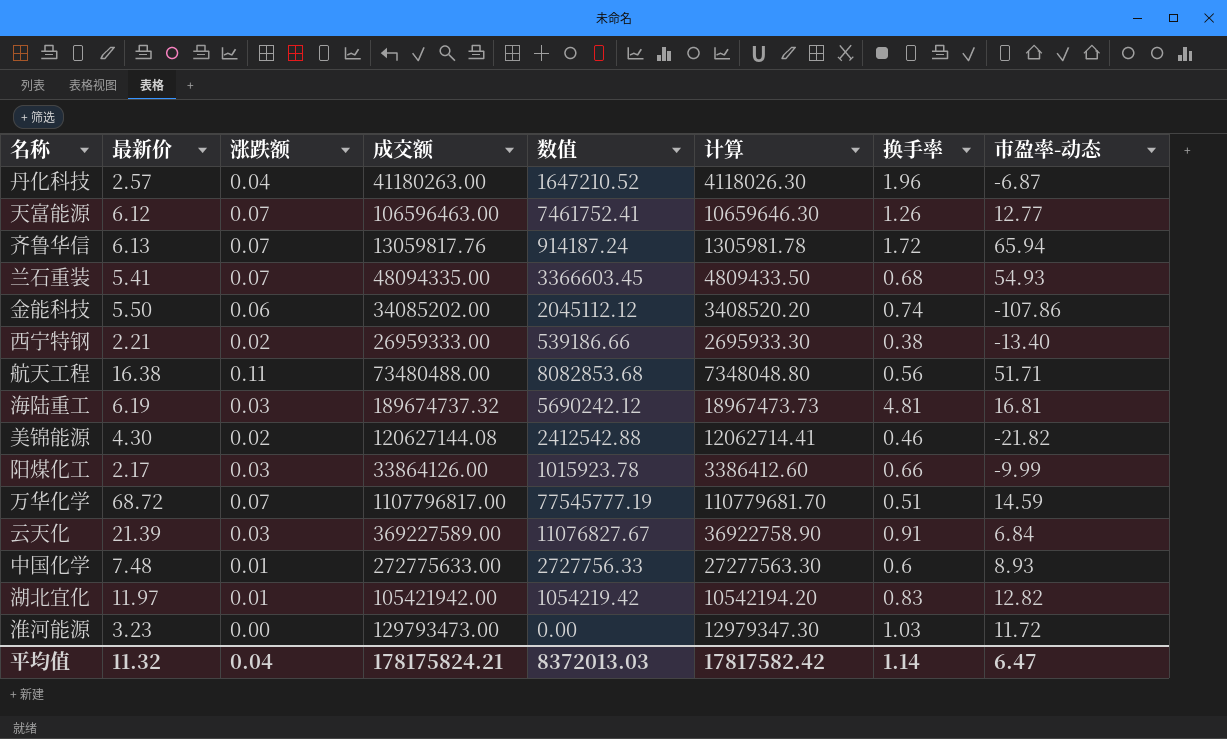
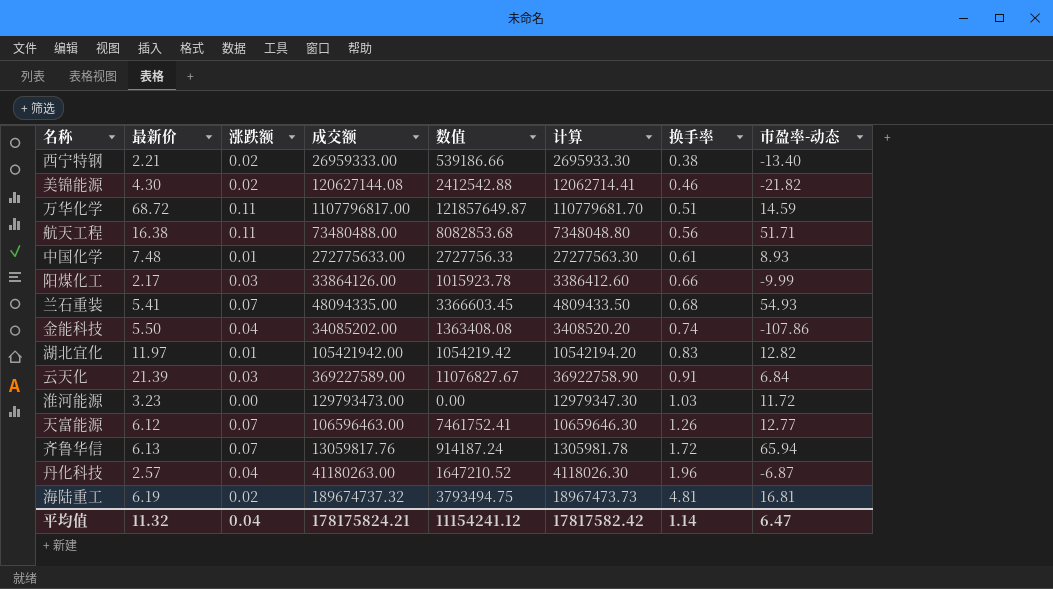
row order: none -> 换手率 ascending
万华化学 | 涨跌额: 0.07 -> 0.11
万华化学 | 数值: 77545777.19 -> 121857649.87
中国化学 | 换手率: 0.6 -> 0.61
金能科技 | 涨跌额: 0.06 -> 0.04
金能科技 | 数值: 2045112.12 -> 1363408.08
海陆重工 | 涨跌额: 0.03 -> 0.02
海陆重工 | 数值: 5690242.12 -> 3793494.75
平均值 | 数值: 8372013.03 -> 11154241.12

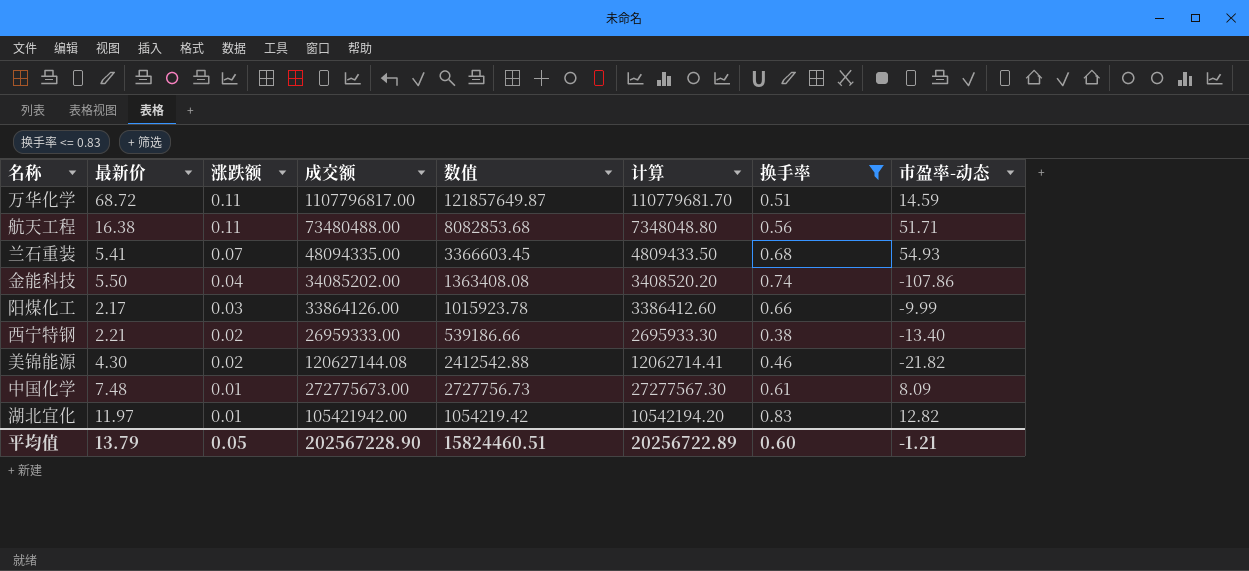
filter: none -> 换手率 <= 0.83
row order: 换手率 ascending -> 涨跌额 descending
中国化学 | 成交额: 272775633.00 -> 272775673.00
中国化学 | 数值: 2727756.33 -> 2727756.73
中国化学 | 计算: 27277563.30 -> 27277567.30
中国化学 | 市盈率-动态: 8.93 -> 8.09
平均值 | 最新价: 11.32 -> 13.79
平均值 | 涨跌额: 0.04 -> 0.05
平均值 | 成交额: 178175824.21 -> 202567228.90
平均值 | 数值: 11154241.12 -> 15824460.51
平均值 | 计算: 17817582.42 -> 20256722.89
平均值 | 换手率: 1.14 -> 0.60
平均值 | 市盈率-动态: 6.47 -> -1.21

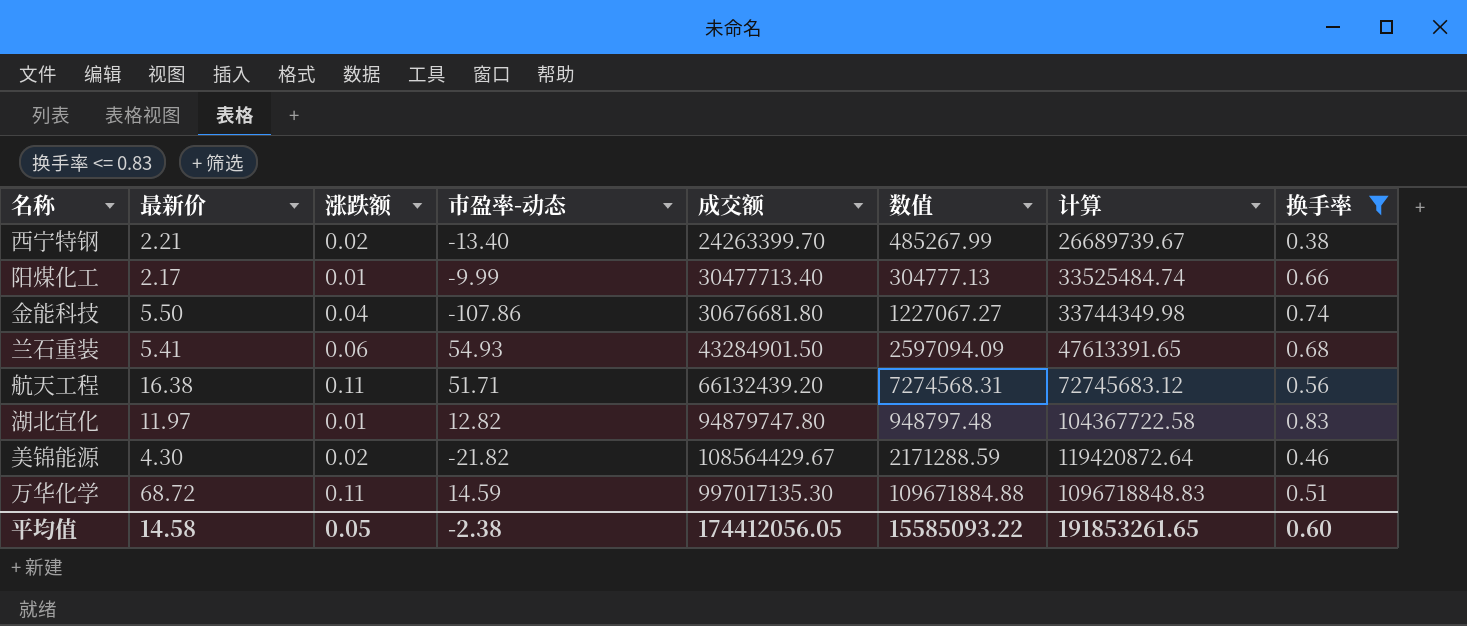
row order: 涨跌额 descending -> 成交额 ascending
column 市盈率-动态 | position: 8 -> 4
column 计算 | formula: [成交额] * 0.1 -> [成交额] * 1.1
row 中国化学: 7.48 | 0.01 | 272775673.00 | 2727756.73 | 27277567.30 | 0.61 | 8.09 -> none
西宁特钢 | 成交额: 26959333.00 -> 24263399.70
西宁特钢 | 数值: 539186.66 -> 485267.99
阳煤化工 | 涨跌额: 0.03 -> 0.01
阳煤化工 | 成交额: 33864126.00 -> 30477713.40
阳煤化工 | 数值: 1015923.78 -> 304777.13
金能科技 | 成交额: 34085202.00 -> 30676681.80
金能科技 | 数值: 1363408.08 -> 1227067.27
兰石重装 | 涨跌额: 0.07 -> 0.06
兰石重装 | 成交额: 48094335.00 -> 43284901.50
兰石重装 | 数值: 3366603.45 -> 2597094.09
航天工程 | 成交额: 73480488.00 -> 66132439.20
航天工程 | 数值: 8082853.68 -> 7274568.31
湖北宜化 | 成交额: 105421942.00 -> 94879747.80
湖北宜化 | 数值: 1054219.42 -> 948797.48
美锦能源 | 成交额: 120627144.08 -> 108564429.67
美锦能源 | 数值: 2412542.88 -> 2171288.59
万华化学 | 成交额: 1107796817.00 -> 997017135.30
万华化学 | 数值: 121857649.87 -> 109671884.88
平均值 | 最新价: 13.79 -> 14.58
平均值 | 市盈率-动态: -1.21 -> -2.38
平均值 | 成交额: 202567228.90 -> 174412056.05
平均值 | 数值: 15824460.51 -> 15585093.22
平均值 | 计算: 20256722.89 -> 191853261.65

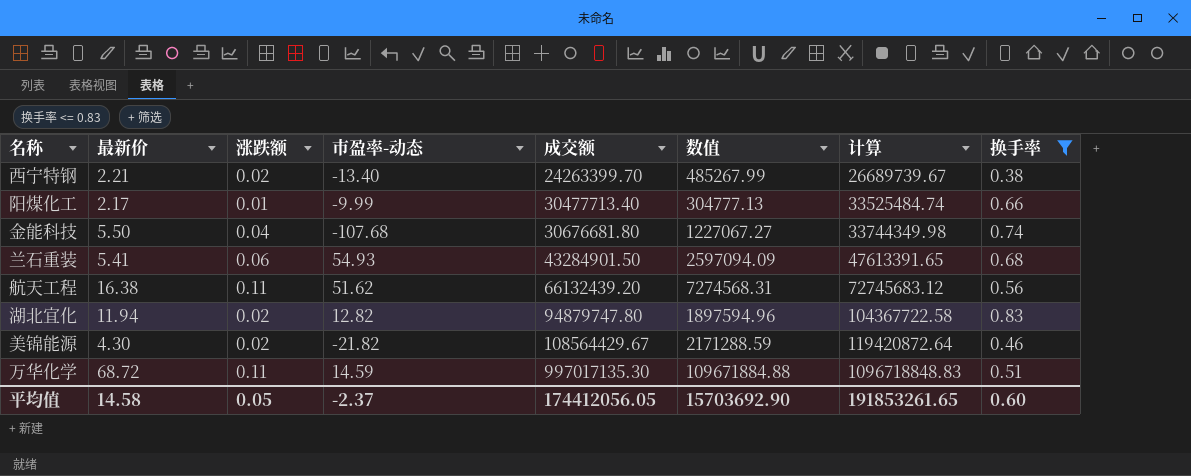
金能科技 | 市盈率-动态: -107.86 -> -107.68
航天工程 | 市盈率-动态: 51.71 -> 51.62
湖北宜化 | 最新价: 11.97 -> 11.94
湖北宜化 | 涨跌额: 0.01 -> 0.02
湖北宜化 | 数值: 948797.48 -> 1897594.96
平均值 | 市盈率-动态: -2.38 -> -2.37
平均值 | 数值: 15585093.22 -> 15703692.90

